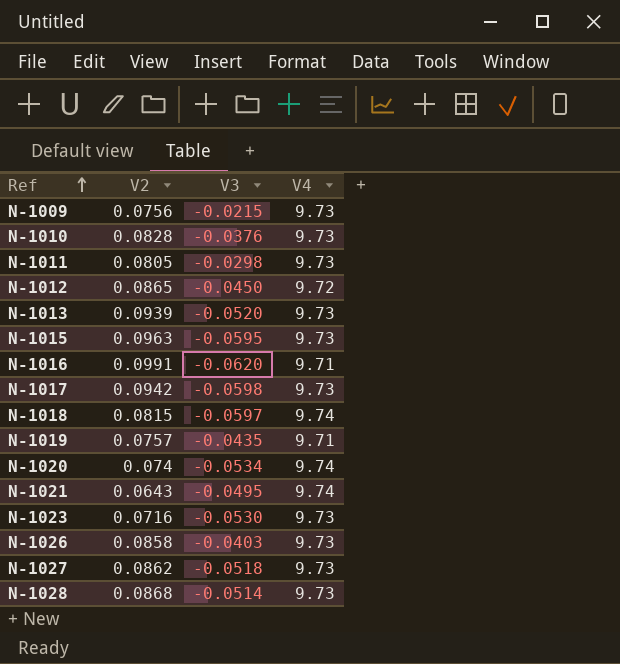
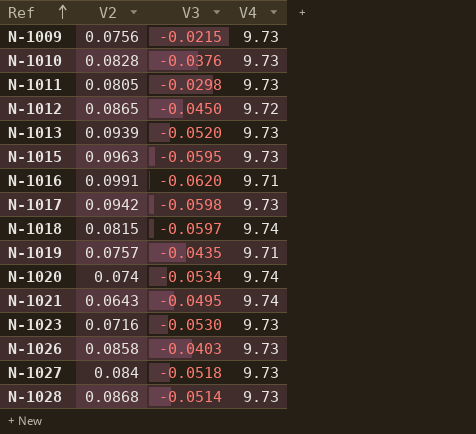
N-1027 | V2: 0.0862 -> 0.084

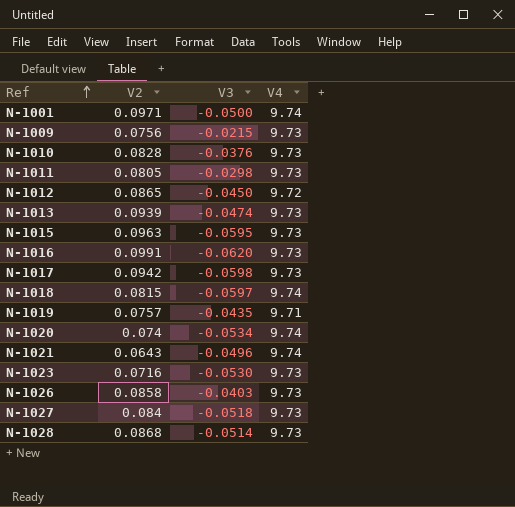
row N-1001: none -> 0.0971 | -0.0500 | 9.74
N-1013 | V3: -0.0520 -> -0.0474
N-1016 | V4: 9.71 -> 9.73
N-1021 | V3: -0.0495 -> -0.0496

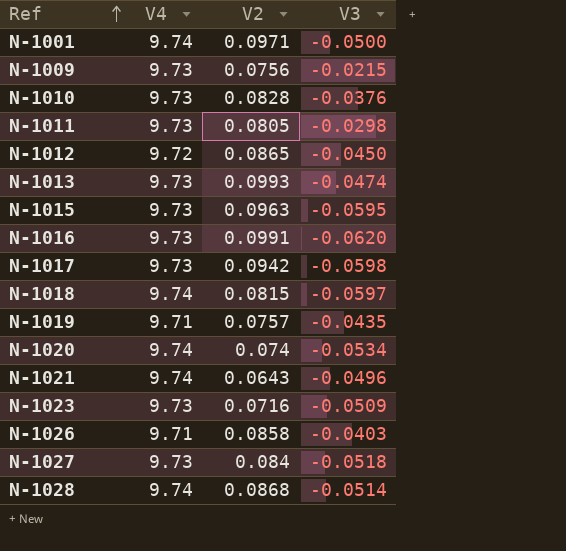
column V4 | position: 4 -> 2
N-1013 | V2: 0.0939 -> 0.0993
N-1023 | V3: -0.0530 -> -0.0509
N-1026 | V4: 9.73 -> 9.71
N-1028 | V4: 9.73 -> 9.74

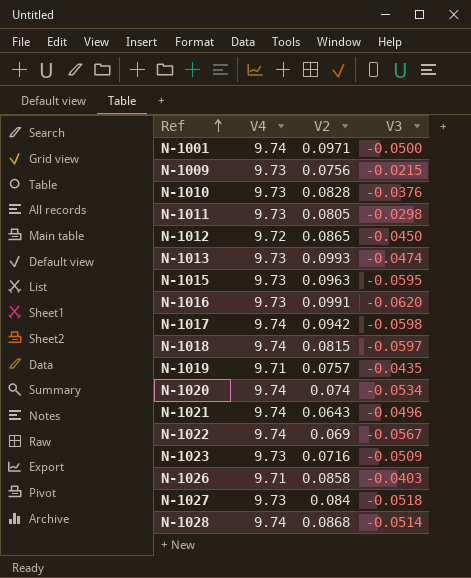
N-1017 | V4: 9.73 -> 9.74
row N-1022: none -> 9.74 | 0.069 | -0.0567

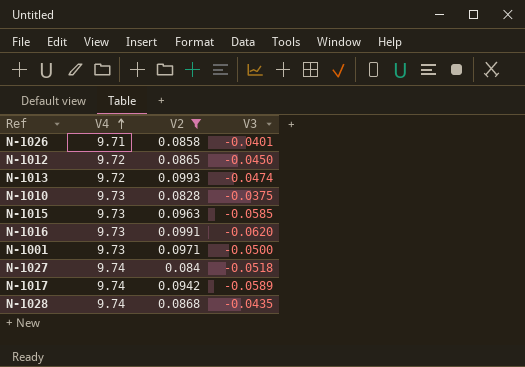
filter: none -> V2 >= 0.0828
row order: Ref ascending -> V4 ascending
N-1026 | V3: -0.0403 -> -0.0401
N-1013 | V4: 9.73 -> 9.72
N-1010 | V3: -0.0376 -> -0.0375
N-1015 | V3: -0.0595 -> -0.0585
N-1001 | V4: 9.74 -> 9.73
N-1027 | V4: 9.73 -> 9.74
N-1017 | V3: -0.0598 -> -0.0589
N-1028 | V3: -0.0514 -> -0.0435

